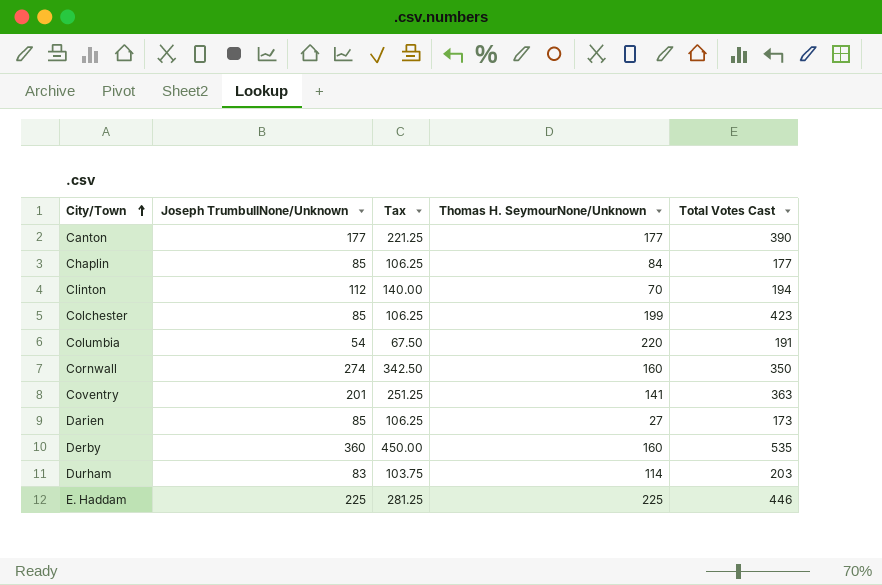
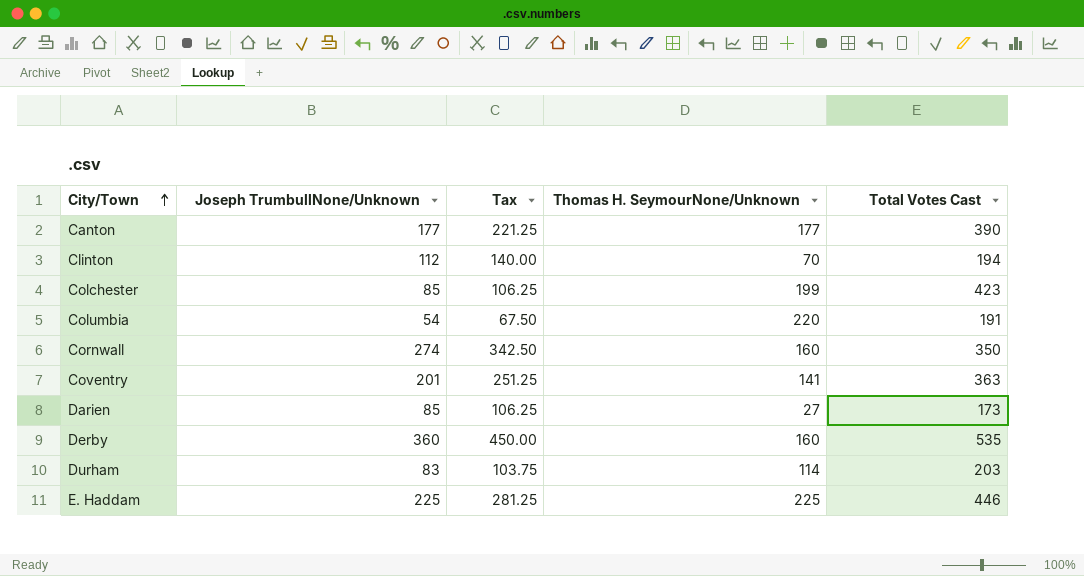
row Chaplin: 85 | 106.25 | 84 | 177 -> none

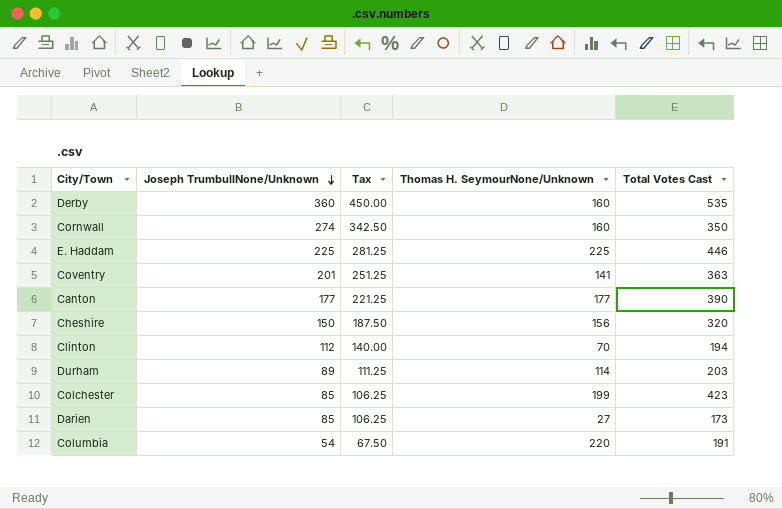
row order: City/Town ascending -> Joseph TrumbullNone/Unknown descending
row Cheshire: none -> 150 | 187.50 | 156 | 320
Durham | Joseph TrumbullNone/Unknown: 83 -> 89
Durham | Tax: 103.75 -> 111.25

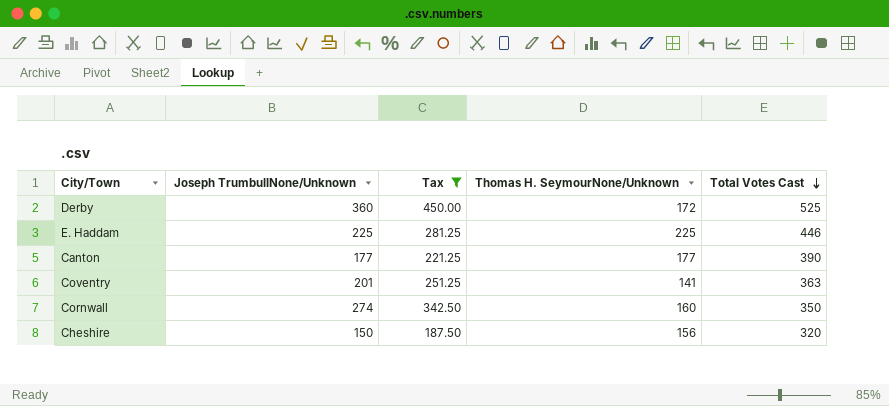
filter: none -> Tax >= 187.50
row order: Joseph TrumbullNone/Unknown descending -> Total Votes Cast descending
Derby | Thomas H. SeymourNone/Unknown: 160 -> 172
Derby | Total Votes Cast: 535 -> 525

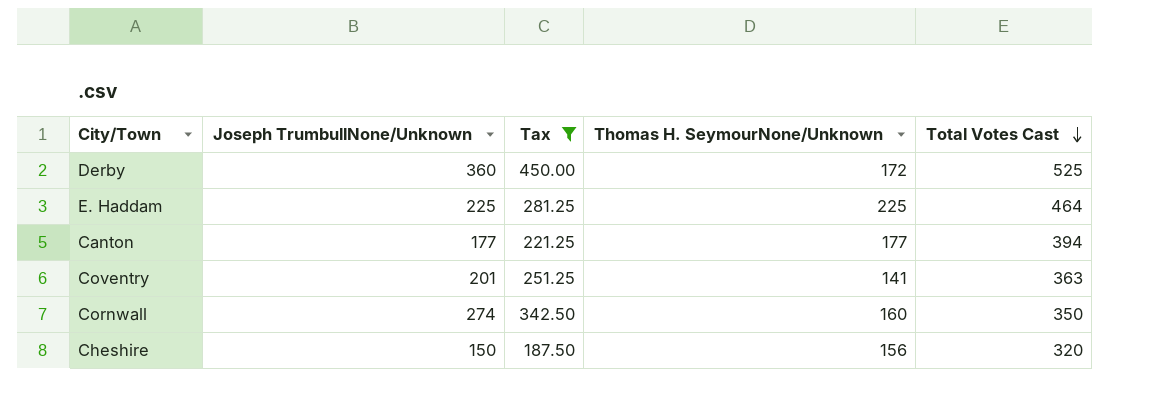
E. Haddam | Total Votes Cast: 446 -> 464
Canton | Total Votes Cast: 390 -> 394

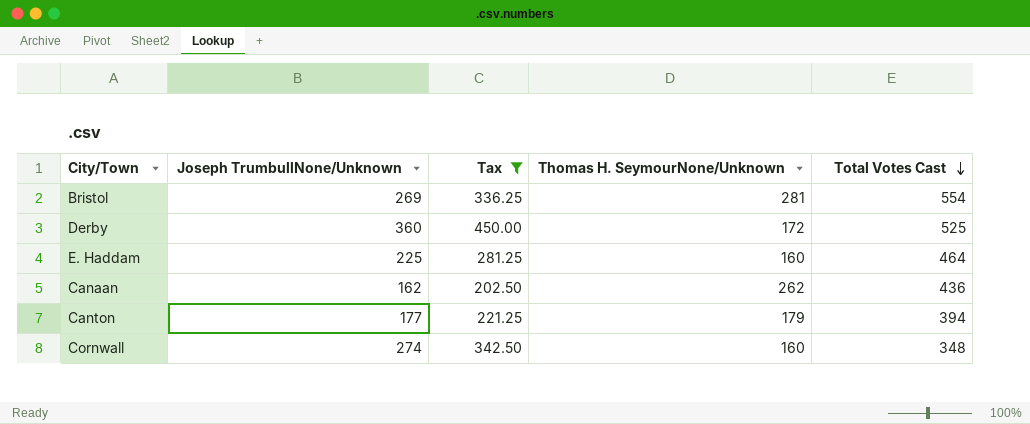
row Coventry: 201 | 251.25 | 141 | 363 -> none
row Cheshire: 150 | 187.50 | 156 | 320 -> none
row Bristol: none -> 269 | 336.25 | 281 | 554
E. Haddam | Thomas H. SeymourNone/Unknown: 225 -> 160
row Canaan: none -> 162 | 202.50 | 262 | 436
Canton | Thomas H. SeymourNone/Unknown: 177 -> 179
Cornwall | Total Votes Cast: 350 -> 348

